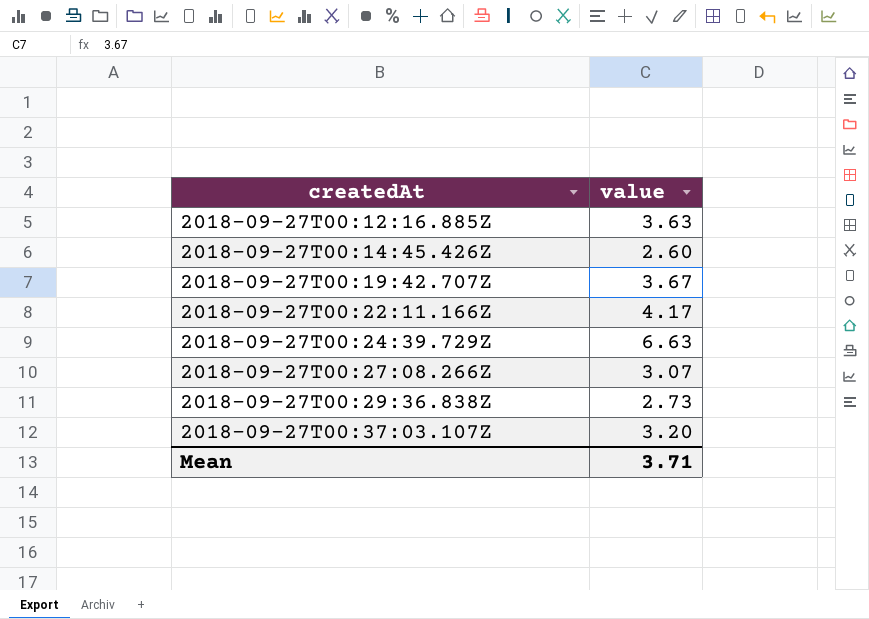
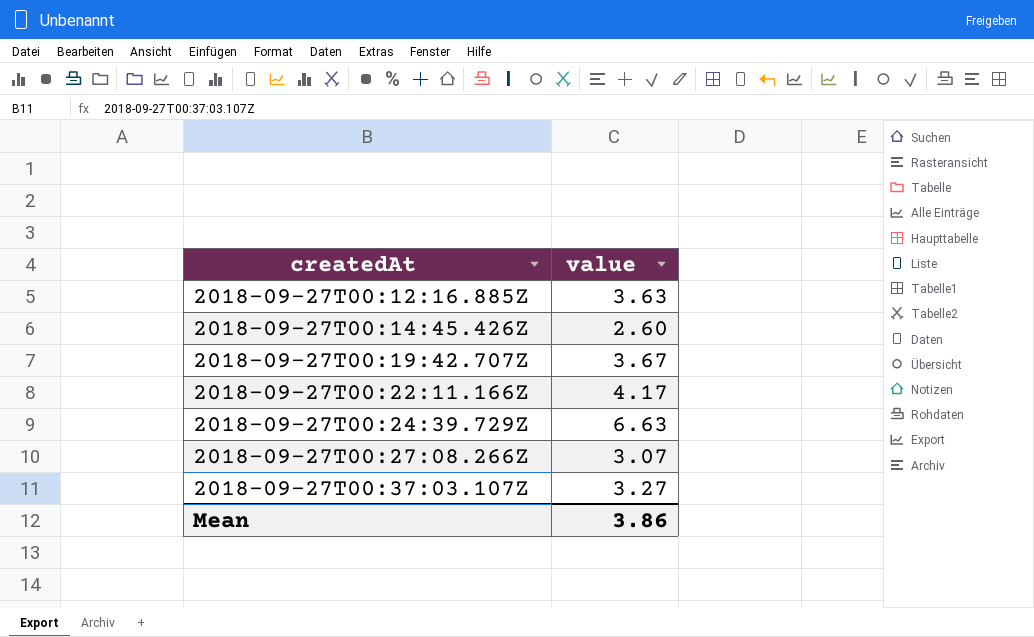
row 2018-09-27T00:29:36.838Z: 2.73 -> none
2018-09-27T00:37:03.107Z | value: 3.20 -> 3.27
Mean | value: 3.71 -> 3.86

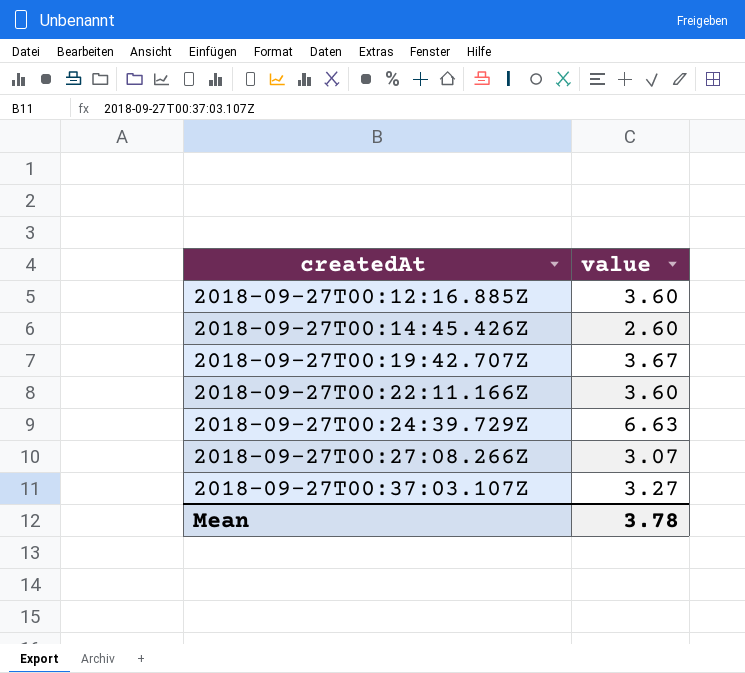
2018-09-27T00:12:16.885Z | value: 3.63 -> 3.60
2018-09-27T00:22:11.166Z | value: 4.17 -> 3.60
Mean | value: 3.86 -> 3.78

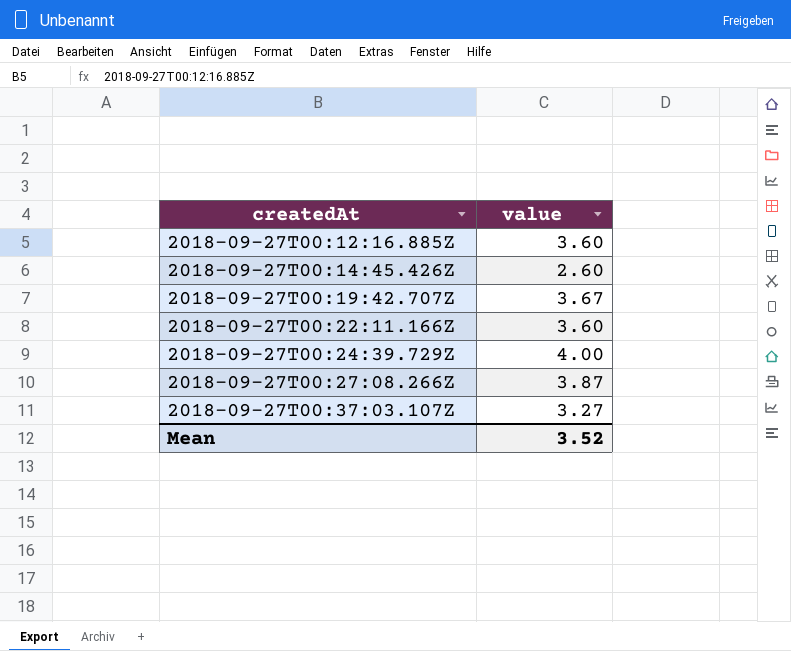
2018-09-27T00:24:39.729Z | value: 6.63 -> 4.00
2018-09-27T00:27:08.266Z | value: 3.07 -> 3.87
Mean | value: 3.78 -> 3.52

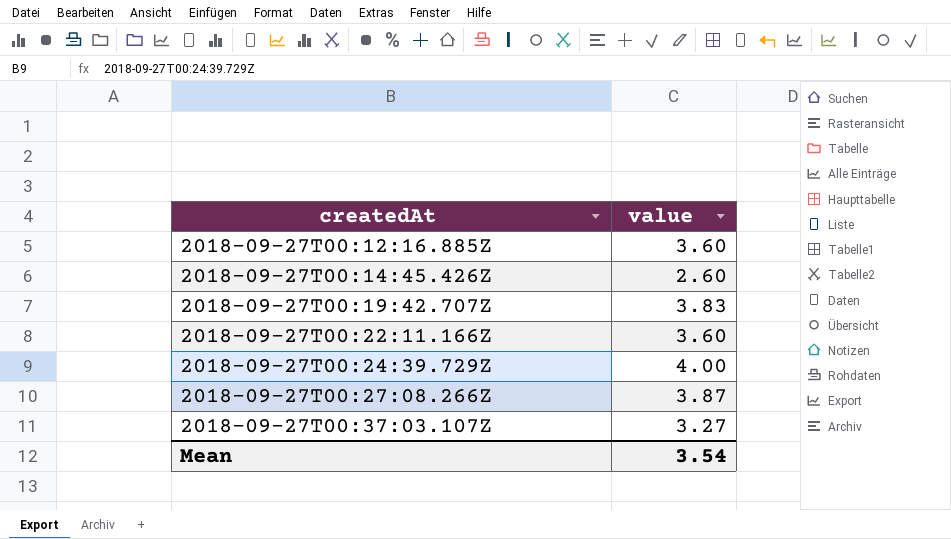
2018-09-27T00:19:42.707Z | value: 3.67 -> 3.83
Mean | value: 3.52 -> 3.54

